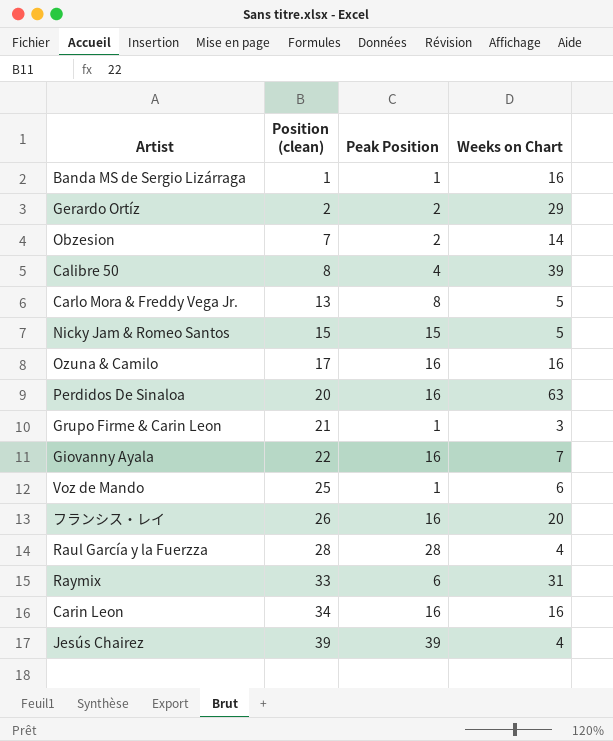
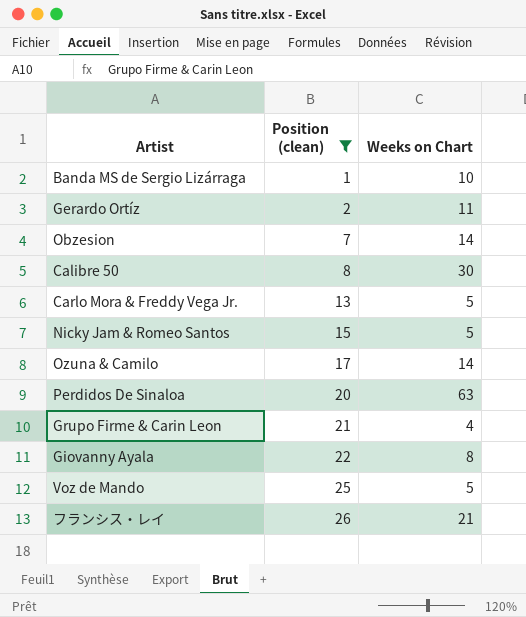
filter: none -> Position (clean) <= 26
column Peak Position | position: 3 -> none
Banda MS de Sergio Lizárraga | Weeks on Chart: 16 -> 10
Gerardo Ortíz | Weeks on Chart: 29 -> 11
Calibre 50 | Weeks on Chart: 39 -> 30
Ozuna & Camilo | Weeks on Chart: 16 -> 14
Grupo Firme & Carin Leon | Weeks on Chart: 3 -> 4
Giovanny Ayala | Weeks on Chart: 7 -> 8
Voz de Mando | Weeks on Chart: 6 -> 5
フランシス・レイ | Weeks on Chart: 20 -> 21

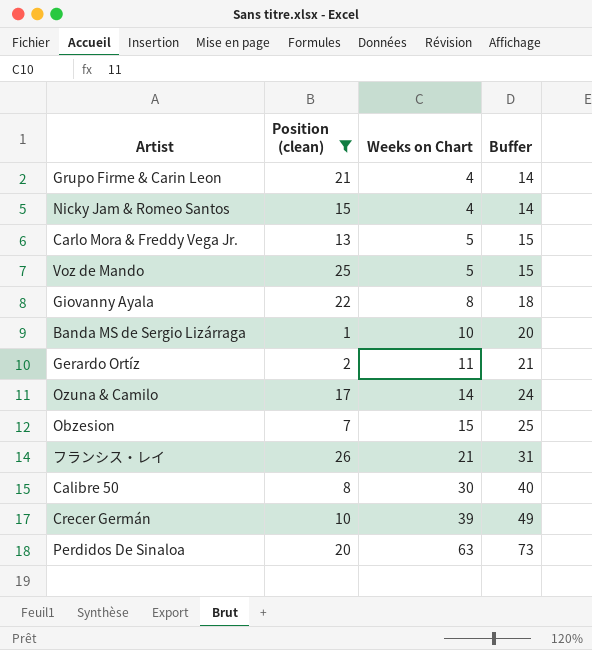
row order: Position (clean) ascending -> Weeks on Chart ascending
column Buffer | formula: none -> [Weeks on Chart] + 10
Nicky Jam & Romeo Santos | Weeks on Chart: 5 -> 4
Obzesion | Weeks on Chart: 14 -> 15
row Crecer Germán: none -> 10 | 39 | 49

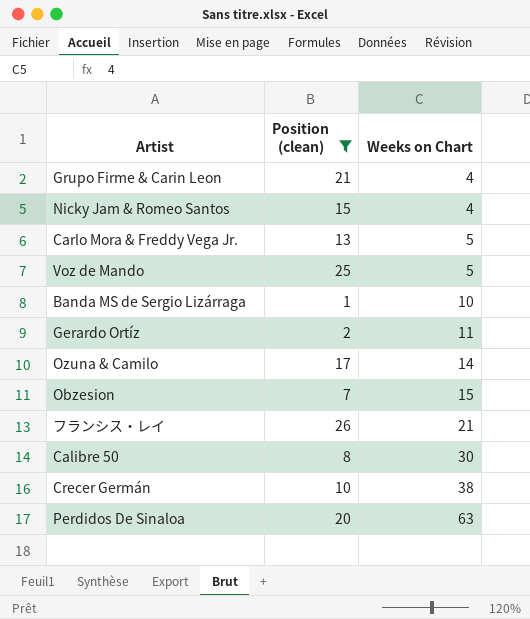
column Buffer | formula: [Weeks on Chart] + 10 -> none
row Giovanny Ayala: 22 | 8 | 18 -> none
Crecer Germán | Weeks on Chart: 39 -> 38

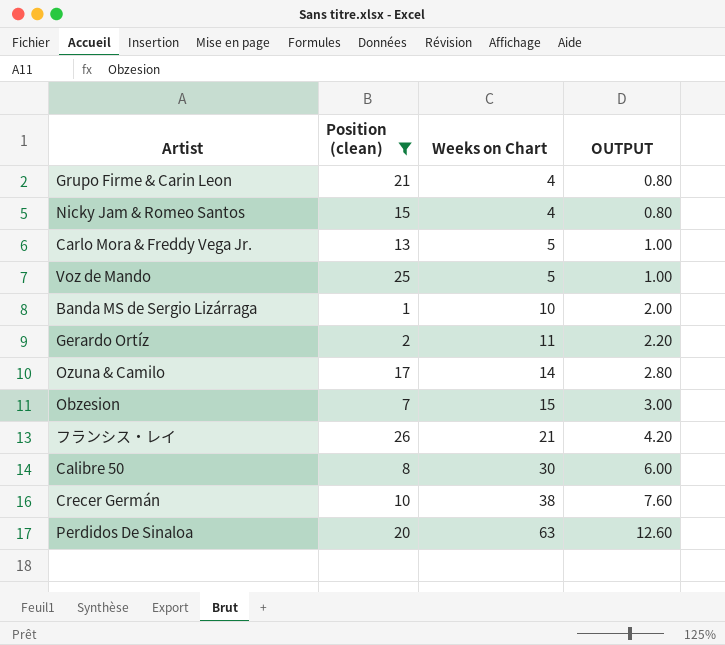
column OUTPUT | formula: none -> [Weeks on Chart] * 0.2

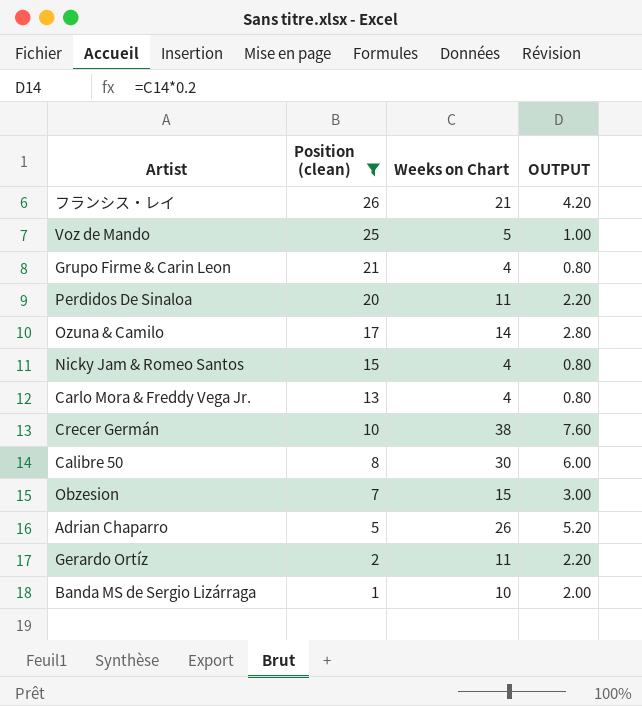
row order: Weeks on Chart ascending -> Position (clean) descending
Perdidos De Sinaloa | Weeks on Chart: 63 -> 11
Perdidos De Sinaloa | OUTPUT: 12.60 -> 2.20
Carlo Mora & Freddy Vega Jr. | Weeks on Chart: 5 -> 4
Carlo Mora & Freddy Vega Jr. | OUTPUT: 1.00 -> 0.80
row Adrian Chaparro: none -> 5 | 26 | 5.20

